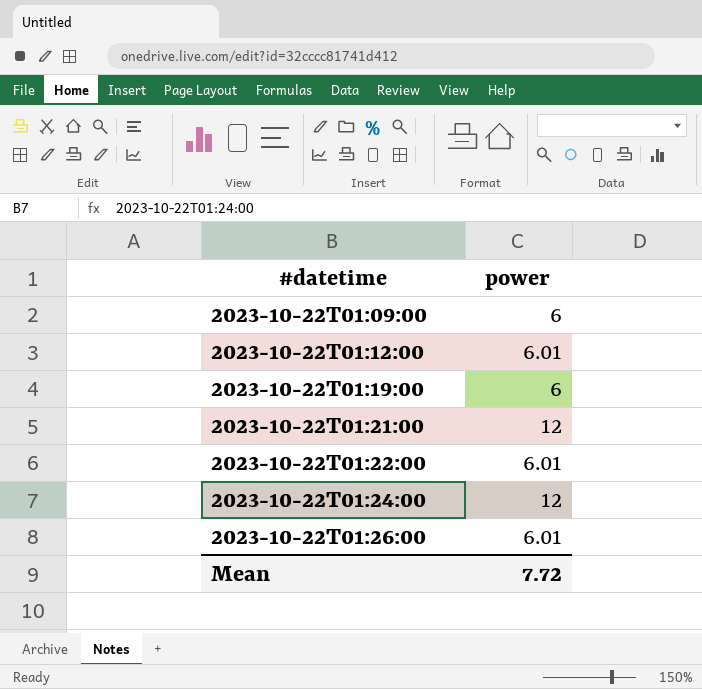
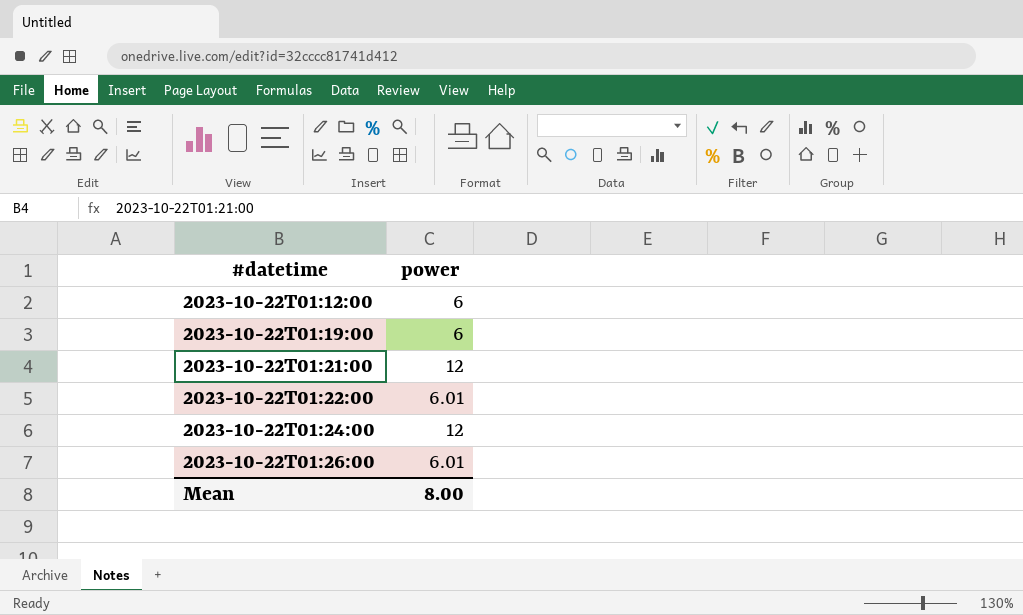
row 2023-10-22T01:09:00: 6 -> none
2023-10-22T01:12:00 | power: 6.01 -> 6
Mean | power: 7.72 -> 8.00

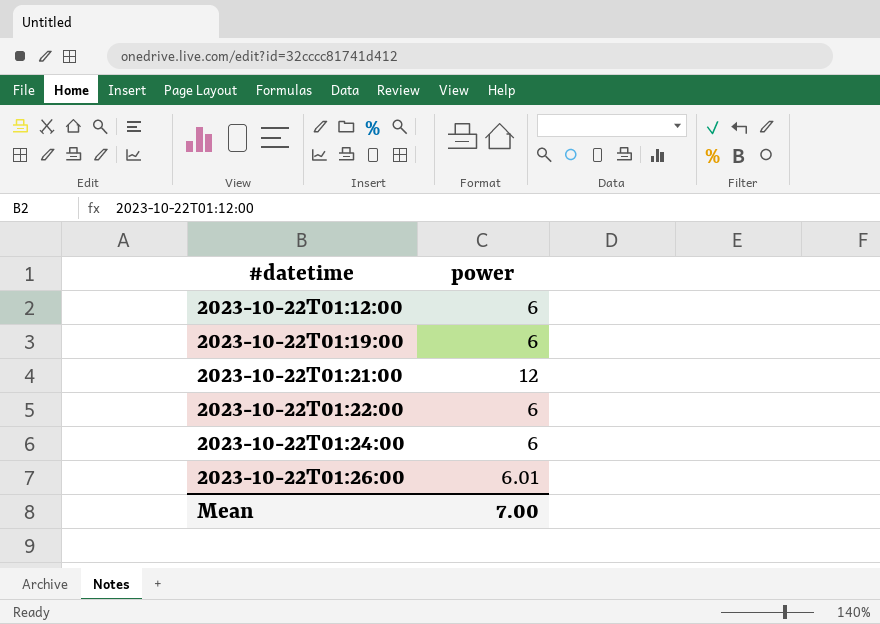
2023-10-22T01:22:00 | power: 6.01 -> 6
2023-10-22T01:24:00 | power: 12 -> 6
Mean | power: 8.00 -> 7.00

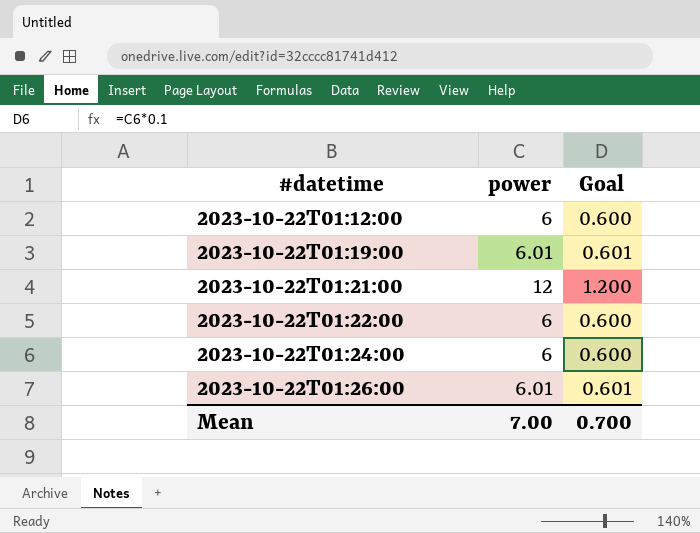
column Goal | formula: none -> [power] * 0.1
2023-10-22T01:19:00 | power: 6 -> 6.01

